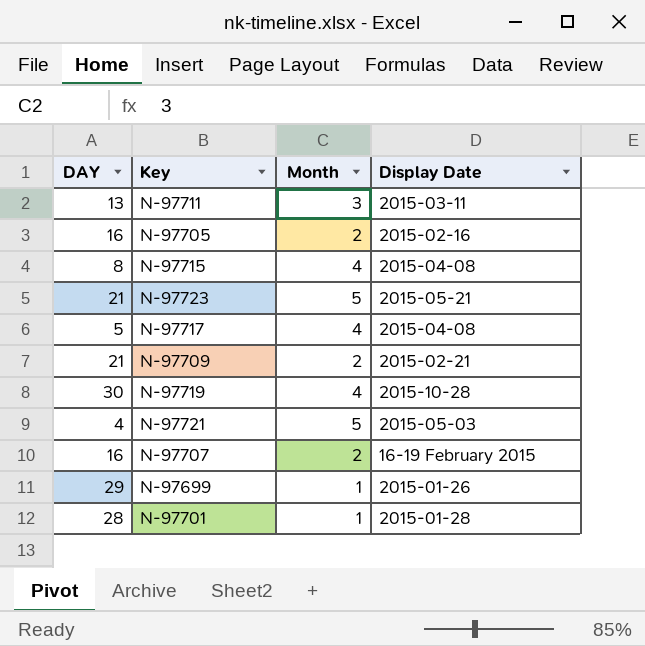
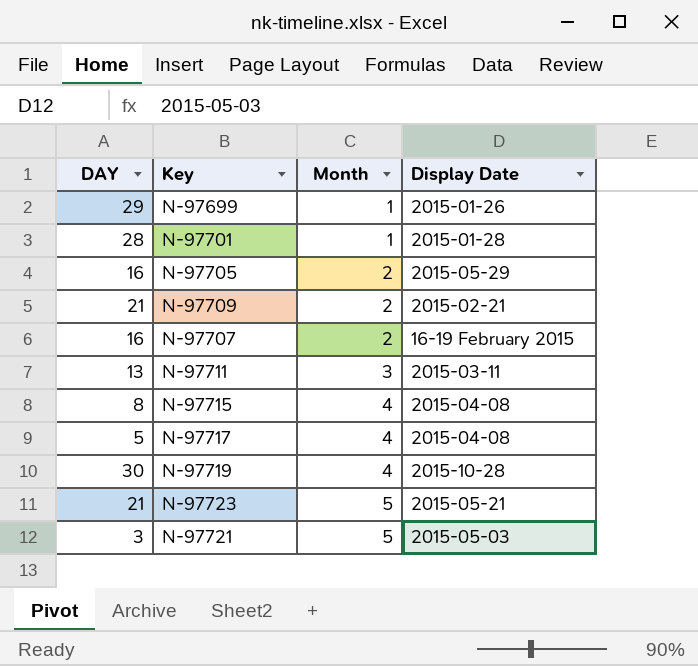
row order: none -> Month ascending
N-97705 | Display Date: 2015-02-16 -> 2015-05-29
N-97721 | DAY: 4 -> 3

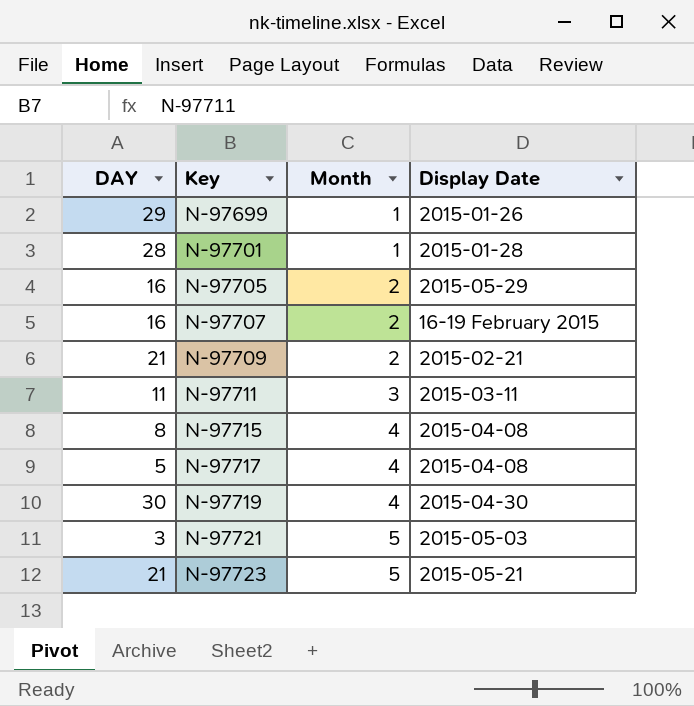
row order: Month ascending -> Key ascending
N-97711 | DAY: 13 -> 11
N-97719 | Display Date: 2015-10-28 -> 2015-04-30

